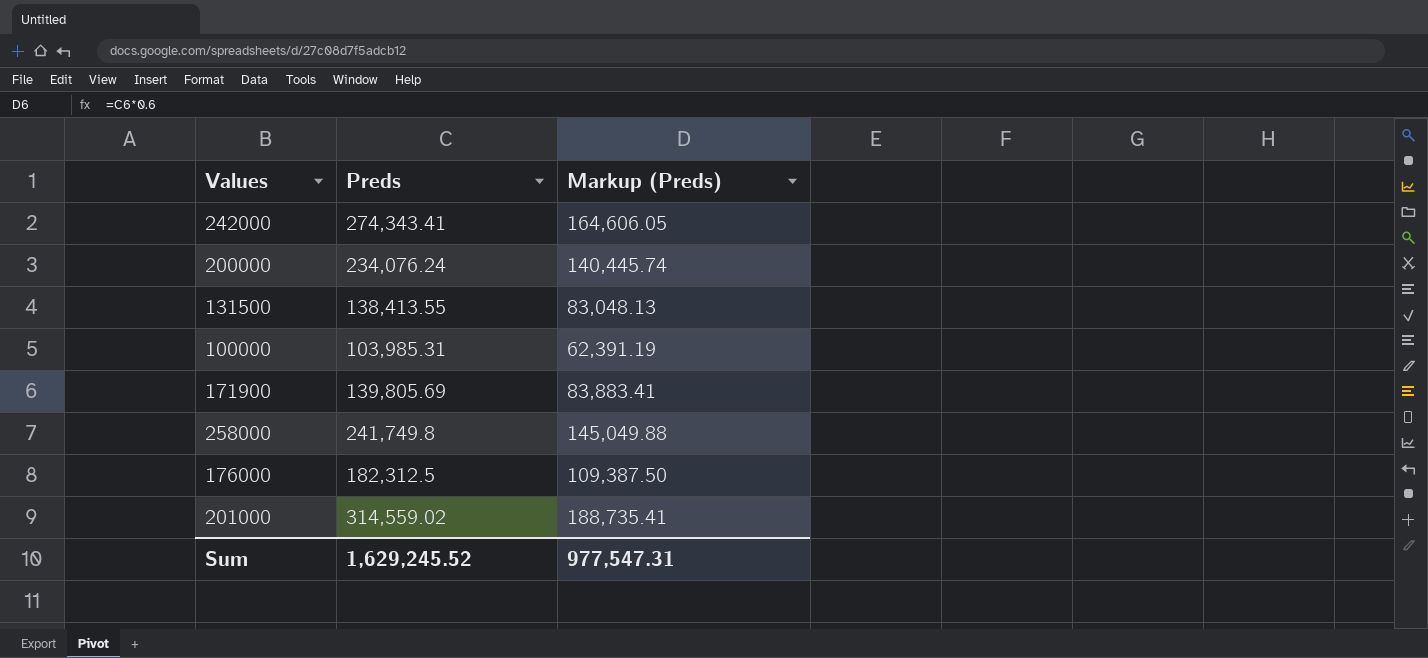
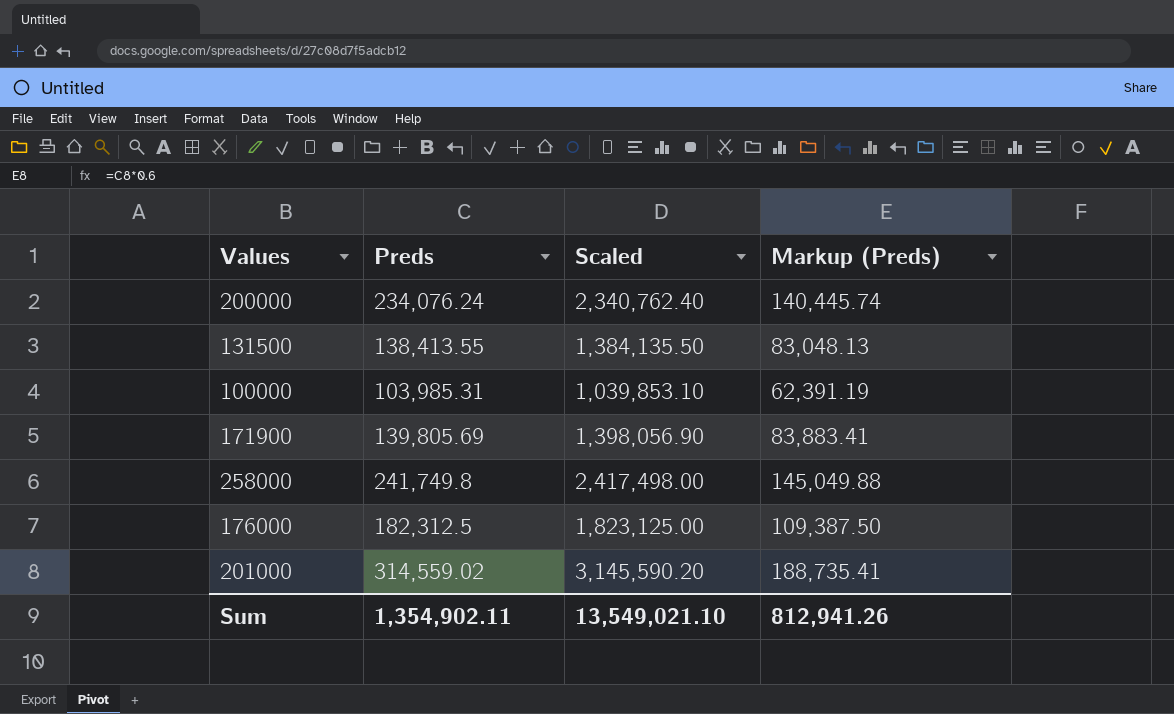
column Scaled | formula: none -> [Preds] * 10
row 242000: 274,343.41 | 164,606.05 -> none
Sum | Preds: 1,629,245.52 -> 1,354,902.11
Sum | Markup (Preds): 977,547.31 -> 812,941.26

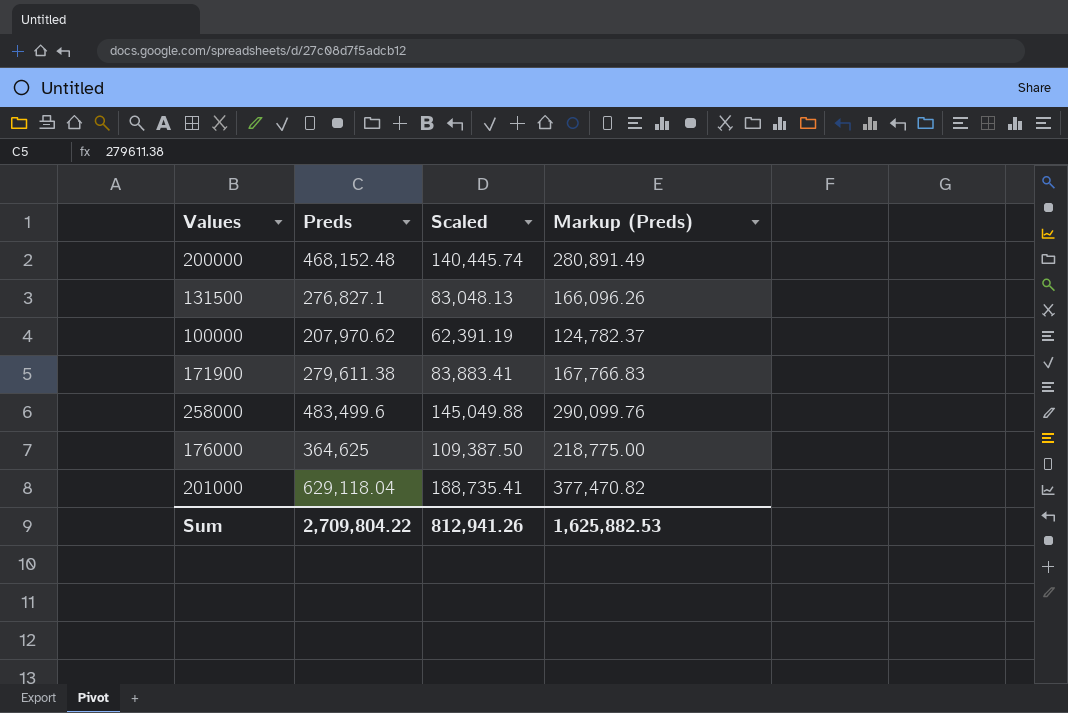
column Scaled | formula: [Preds] * 10 -> [Preds] * 0.3
200000 | Preds: 234,076.24 -> 468,152.48
200000 | Markup (Preds): 140,445.74 -> 280,891.49
131500 | Preds: 138,413.55 -> 276,827.1
131500 | Markup (Preds): 83,048.13 -> 166,096.26
100000 | Preds: 103,985.31 -> 207,970.62
100000 | Markup (Preds): 62,391.19 -> 124,782.37
171900 | Preds: 139,805.69 -> 279,611.38
171900 | Markup (Preds): 83,883.41 -> 167,766.83
258000 | Preds: 241,749.8 -> 483,499.6
258000 | Markup (Preds): 145,049.88 -> 290,099.76
176000 | Preds: 182,312.5 -> 364,625
176000 | Markup (Preds): 109,387.50 -> 218,775.00
201000 | Preds: 314,559.02 -> 629,118.04
201000 | Markup (Preds): 188,735.41 -> 377,470.82
Sum | Preds: 1,354,902.11 -> 2,709,804.22
Sum | Scaled: 13,549,021.10 -> 812,941.26
Sum | Markup (Preds): 812,941.26 -> 1,625,882.53

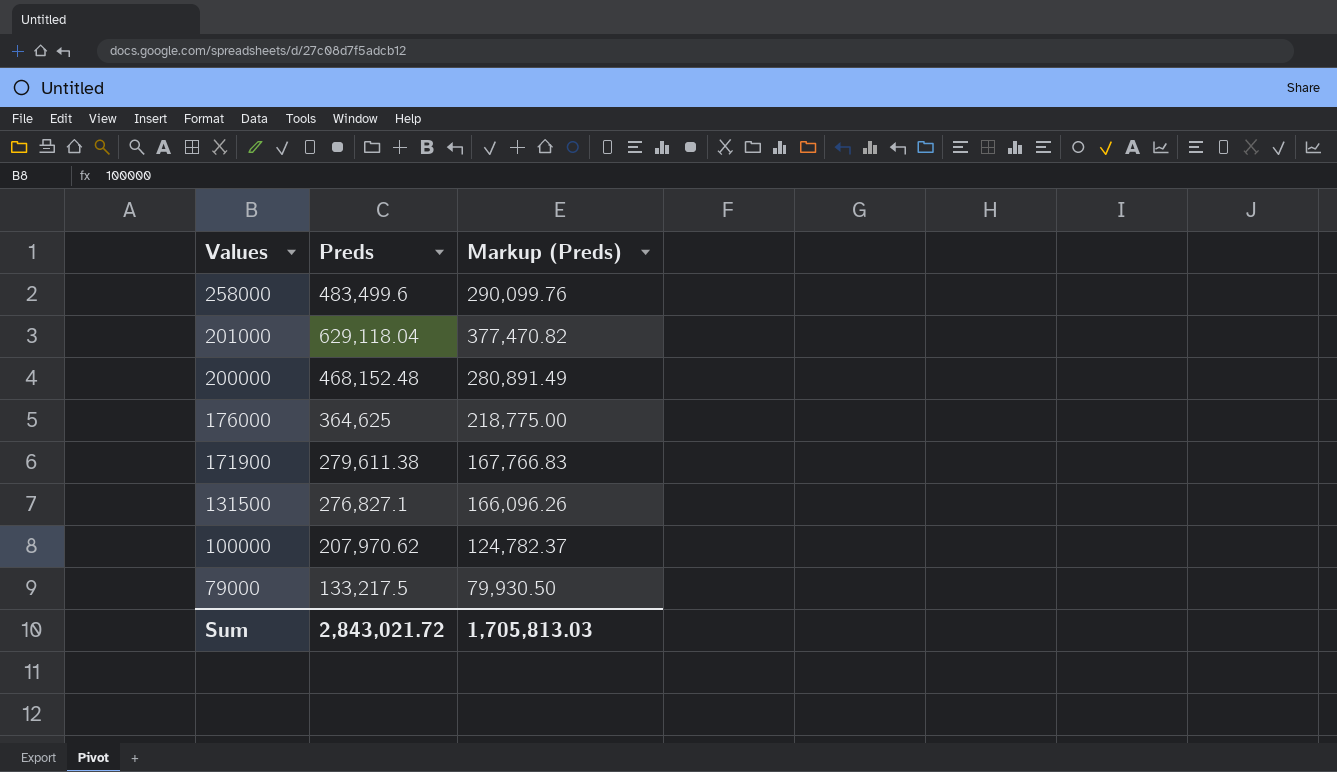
row order: none -> Values descending
column Scaled | formula: [Preds] * 0.3 -> none
row 79000: none -> 133,217.5 | 79,930.50
Sum | Preds: 2,709,804.22 -> 2,843,021.72
Sum | Markup (Preds): 1,625,882.53 -> 1,705,813.03

